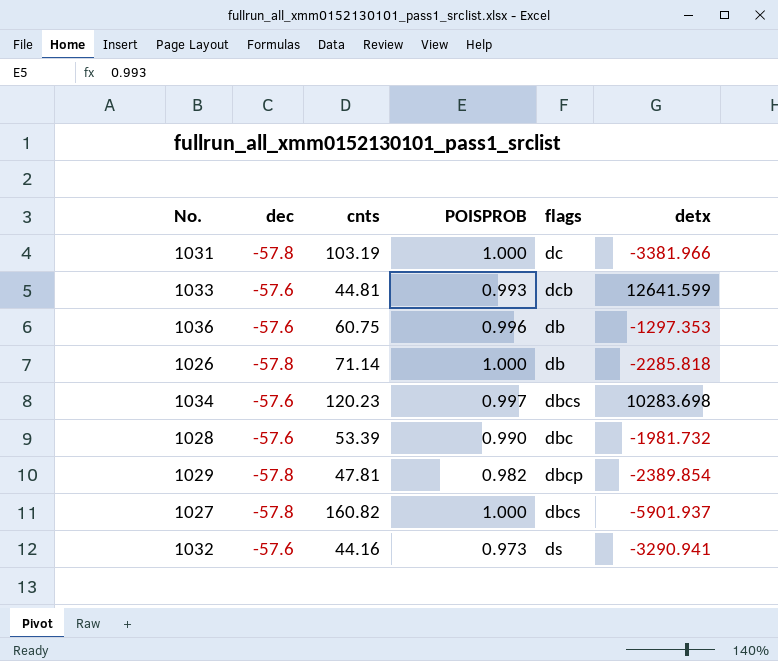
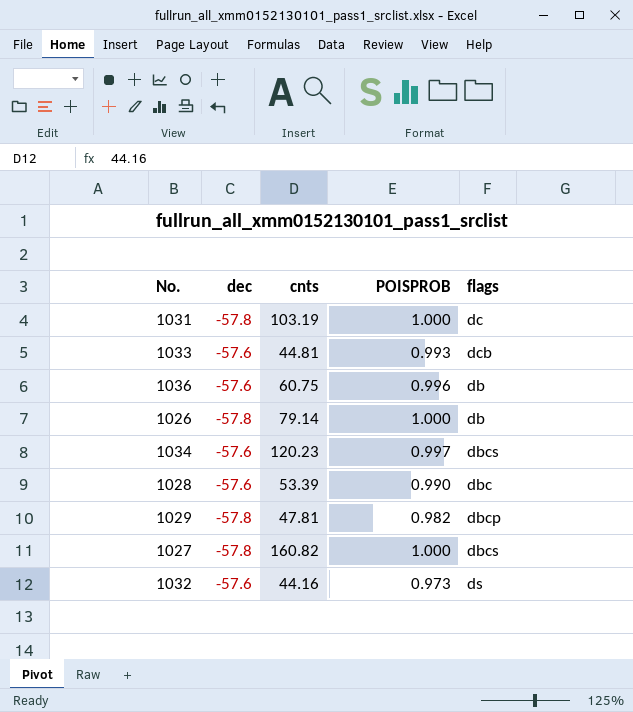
column detx | position: 6 -> none
1026 | cnts: 71.14 -> 79.14

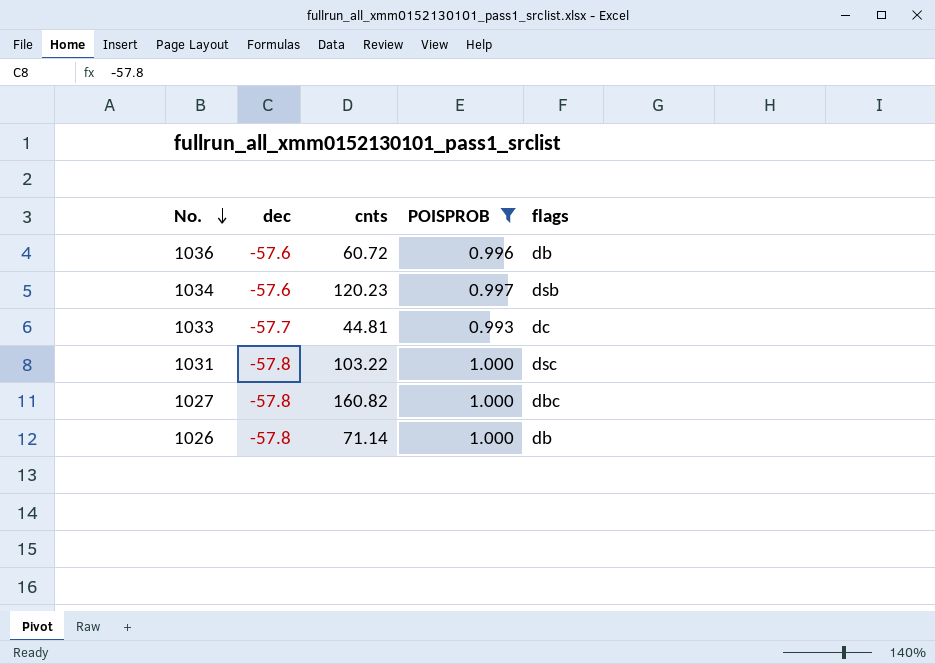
filter: none -> POISPROB >= 0.993
row order: none -> No. descending
1036 | cnts: 60.75 -> 60.72
1034 | flags: dbcs -> dsb
1033 | dec: -57.6 -> -57.7
1033 | flags: dcb -> dc
1031 | cnts: 103.19 -> 103.22
1031 | flags: dc -> dsc
1027 | flags: dbcs -> dbc
1026 | cnts: 79.14 -> 71.14

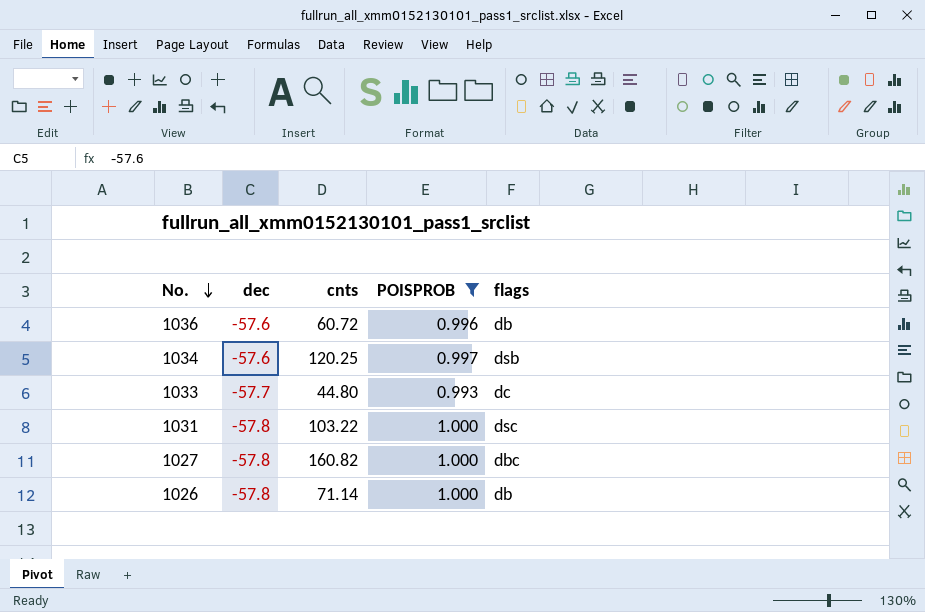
1034 | cnts: 120.23 -> 120.25
1033 | cnts: 44.81 -> 44.80

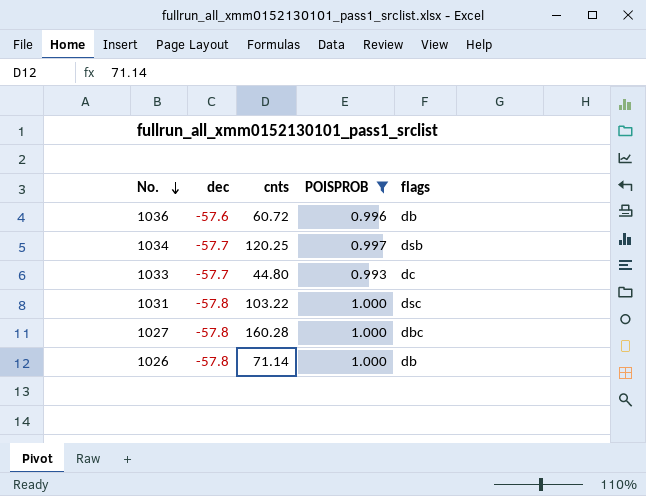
1034 | dec: -57.6 -> -57.7
1027 | cnts: 160.82 -> 160.28

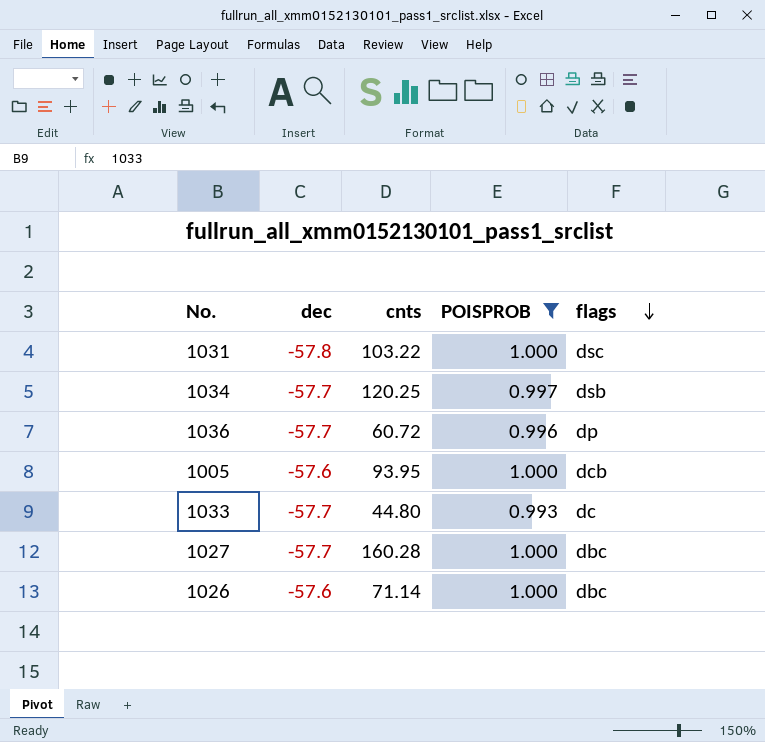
row order: No. descending -> flags descending
1036 | dec: -57.6 -> -57.7
1036 | flags: db -> dp
row 1005: none -> -57.6 | 93.95 | 1.000 | dcb
1027 | dec: -57.8 -> -57.7
1026 | dec: -57.8 -> -57.6
1026 | flags: db -> dbc

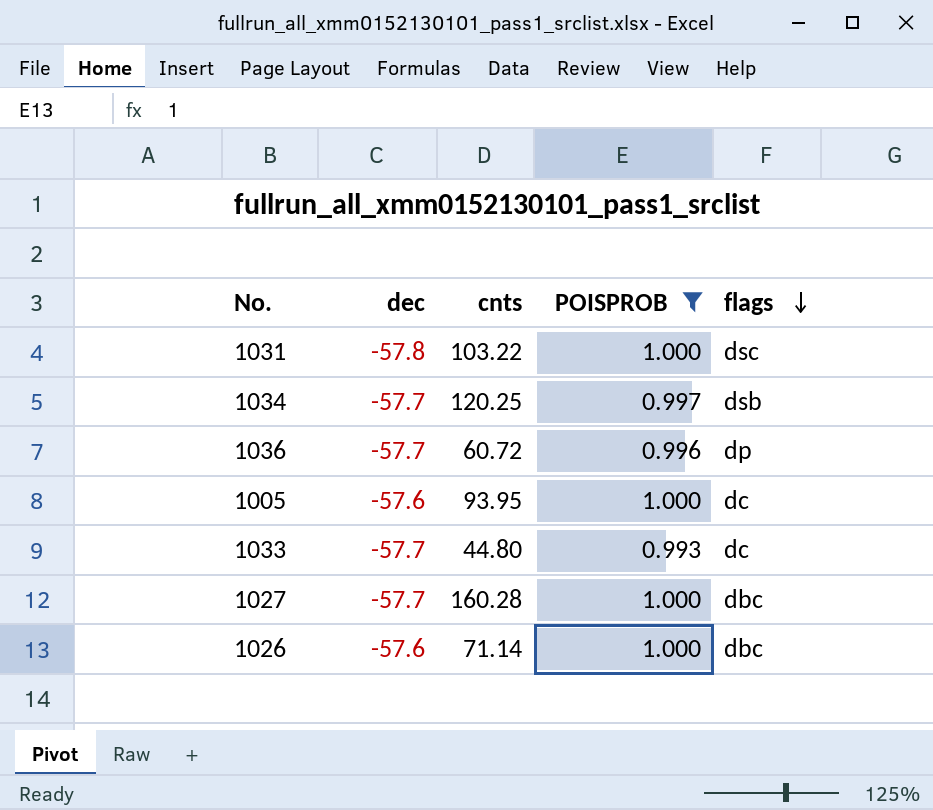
1005 | flags: dcb -> dc

